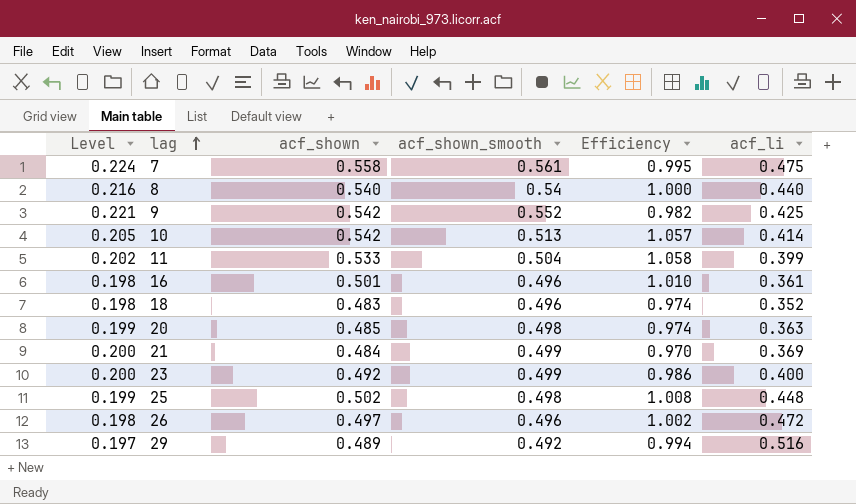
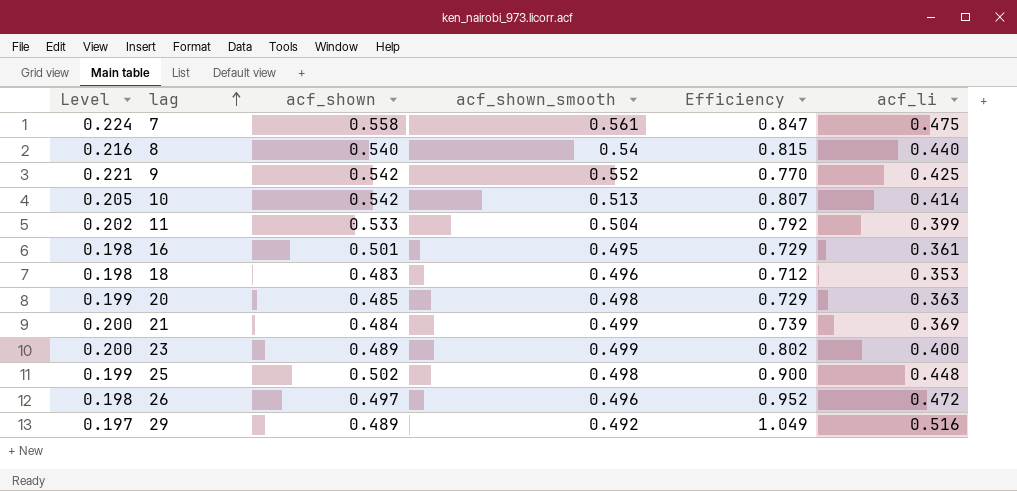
column Efficiency | formula: [acf_shown] / [acf_shown_smooth] -> [acf_li] / [acf_shown_smooth]
16 | acf_shown_smooth: 0.496 -> 0.495
18 | acf_li: 0.352 -> 0.353
23 | acf_shown: 0.492 -> 0.489

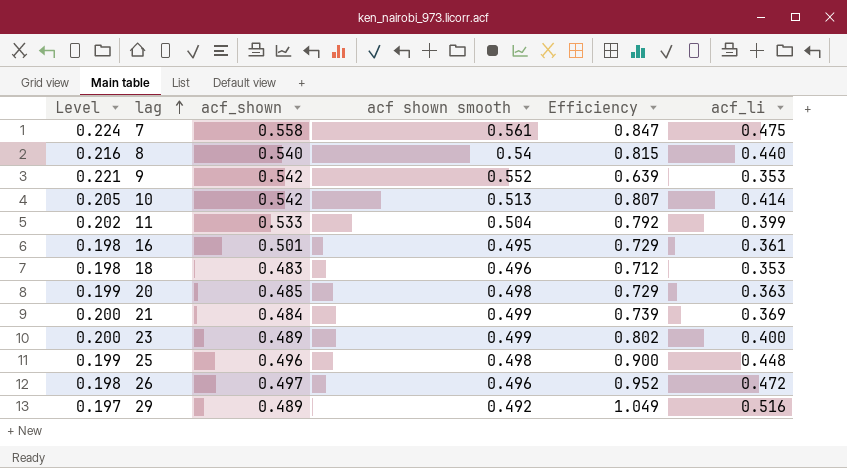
column name: acf_shown_smooth -> acf shown smooth
9 | Efficiency: 0.770 -> 0.639
9 | acf_li: 0.425 -> 0.353
25 | acf_shown: 0.502 -> 0.496

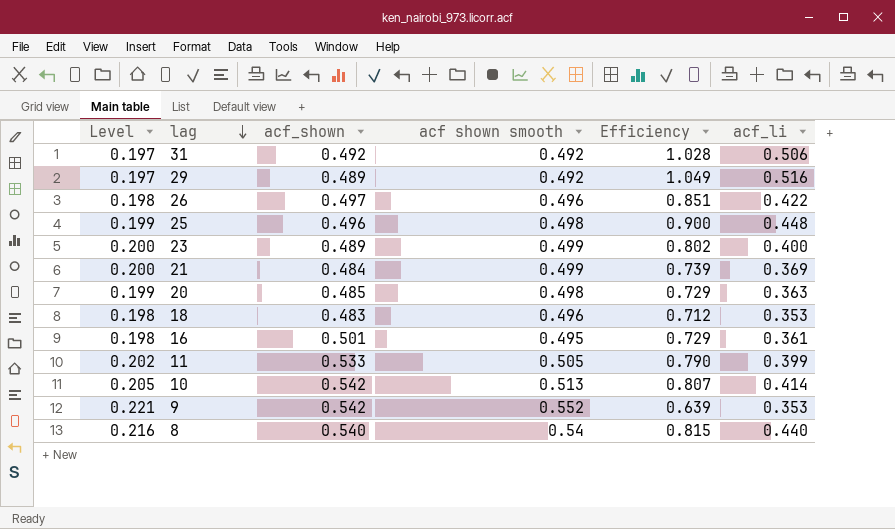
row order: lag ascending -> lag descending
row 7: 0.224 | 0.558 | 0.561 | 0.847 | 0.475 -> none
row 31: none -> 0.197 | 0.492 | 0.492 | 1.028 | 0.506
26 | Efficiency: 0.952 -> 0.851
26 | acf_li: 0.472 -> 0.422
11 | acf shown smooth: 0.504 -> 0.505
11 | Efficiency: 0.792 -> 0.790

